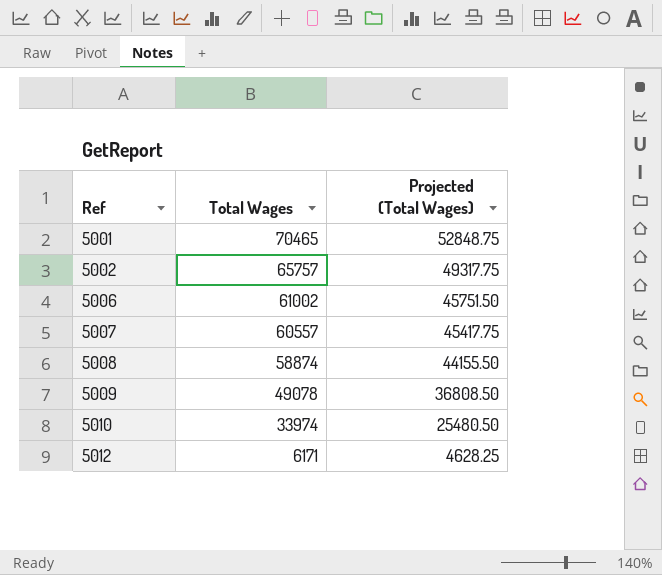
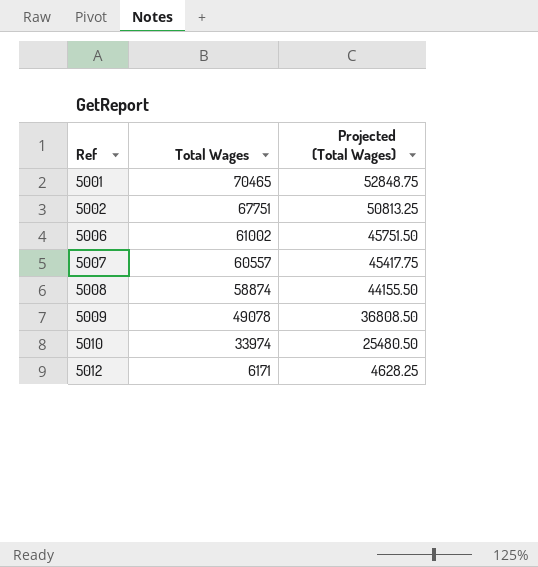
5002 | Total Wages: 65757 -> 67751
5002 | Projected (Total Wages): 49317.75 -> 50813.25

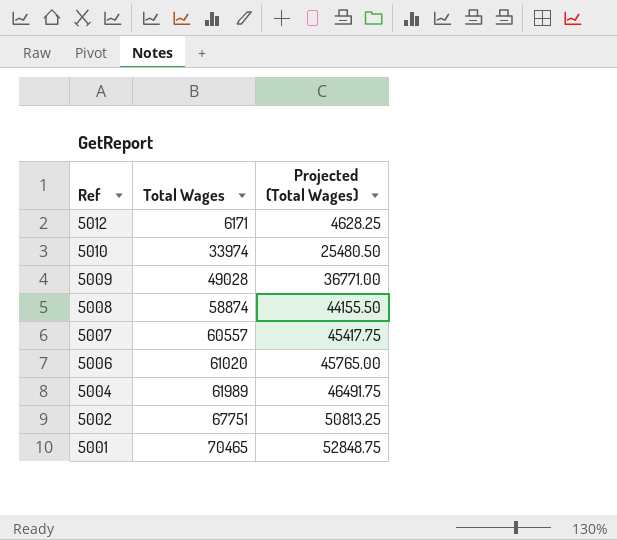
row order: Ref ascending -> Ref descending
5009 | Total Wages: 49078 -> 49028
5009 | Projected (Total Wages): 36808.50 -> 36771.00
5006 | Total Wages: 61002 -> 61020
5006 | Projected (Total Wages): 45751.50 -> 45765.00
row 5004: none -> 61989 | 46491.75

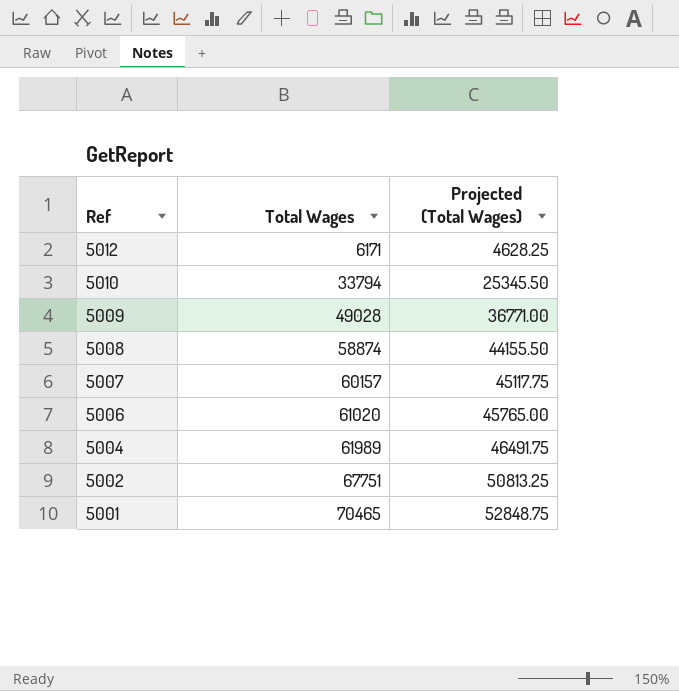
5010 | Total Wages: 33974 -> 33794
5010 | Projected (Total Wages): 25480.50 -> 25345.50
5007 | Total Wages: 60557 -> 60157
5007 | Projected (Total Wages): 45417.75 -> 45117.75

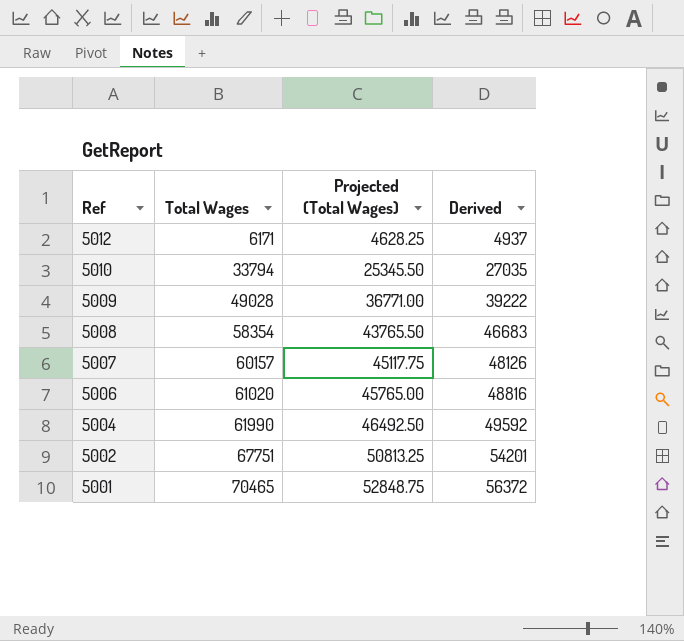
column Derived | formula: none -> [Total Wages] * 0.8
5008 | Total Wages: 58874 -> 58354
5008 | Projected (Total Wages): 44155.50 -> 43765.50
5004 | Total Wages: 61989 -> 61990
5004 | Projected (Total Wages): 46491.75 -> 46492.50

